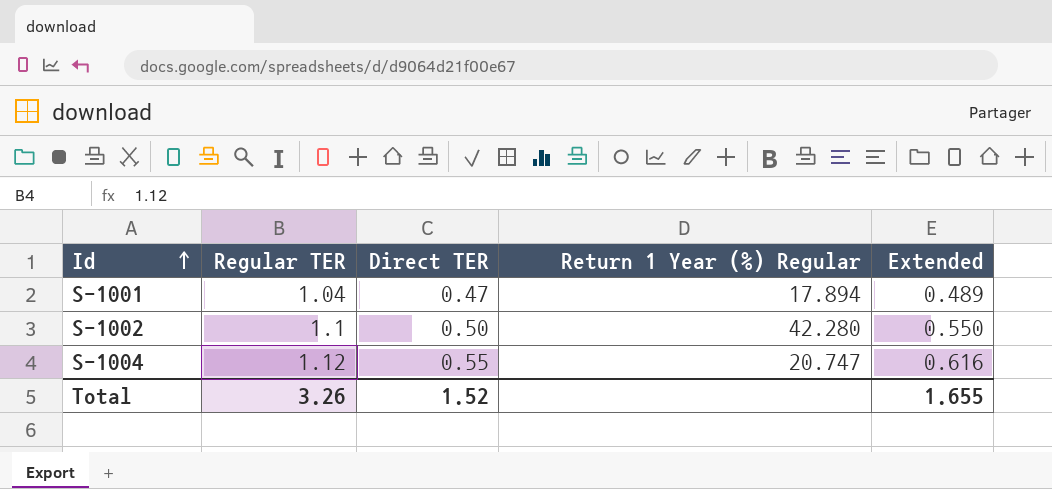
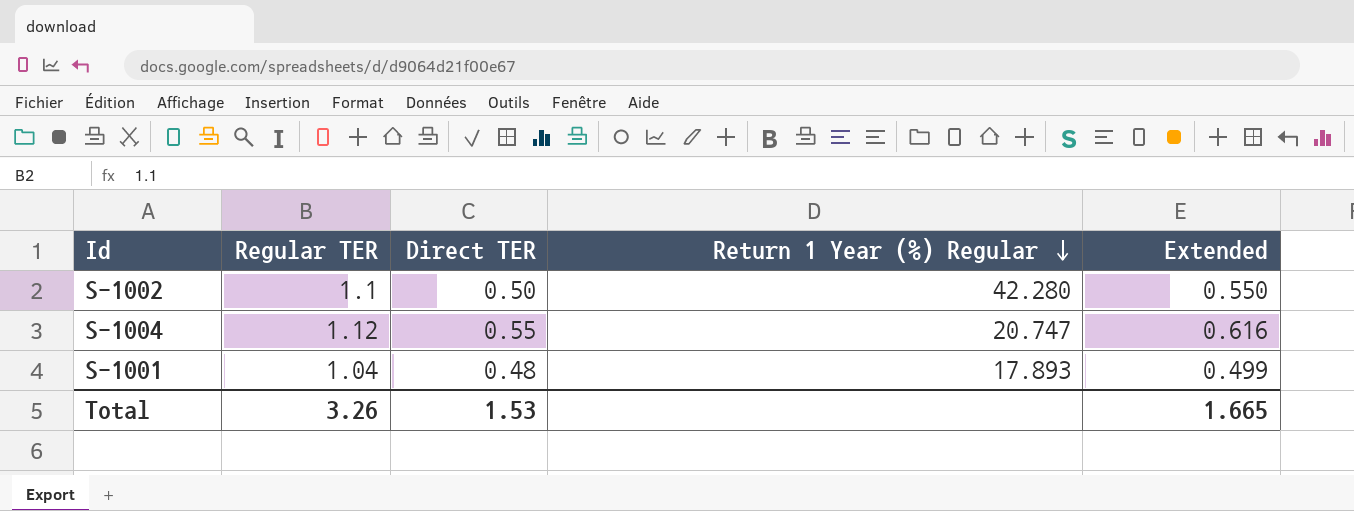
row order: Id ascending -> Return 1 Year (%) Regular descending
S-1001 | Direct TER: 0.47 -> 0.48
S-1001 | Return 1 Year (%) Regular: 17.894 -> 17.893
S-1001 | Extended: 0.489 -> 0.499
Total | Direct TER: 1.52 -> 1.53
Total | Extended: 1.655 -> 1.665

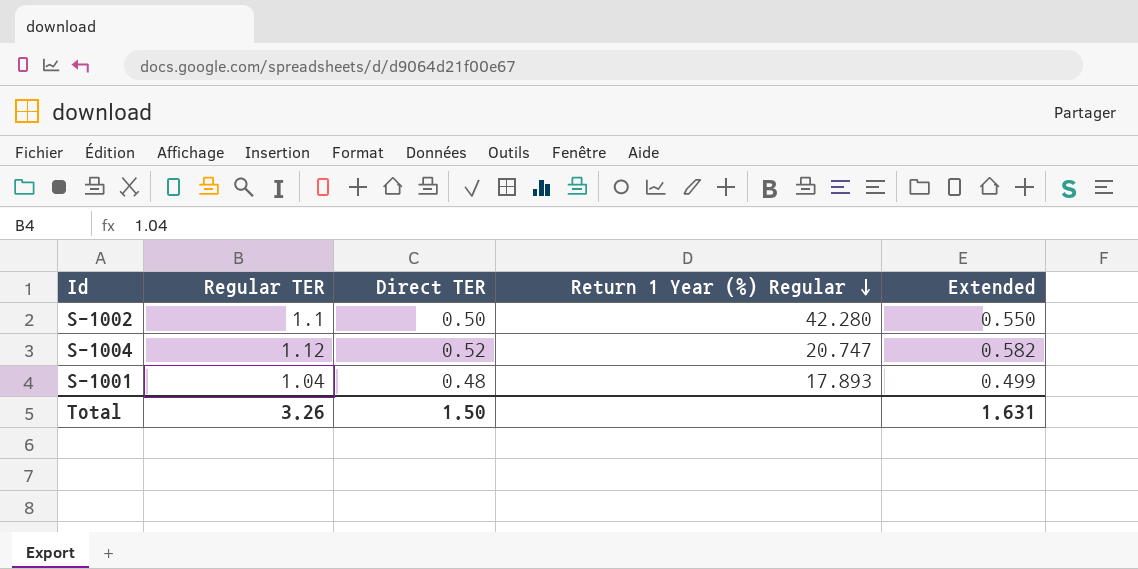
S-1004 | Direct TER: 0.55 -> 0.52
S-1004 | Extended: 0.616 -> 0.582
Total | Direct TER: 1.53 -> 1.50
Total | Extended: 1.665 -> 1.631

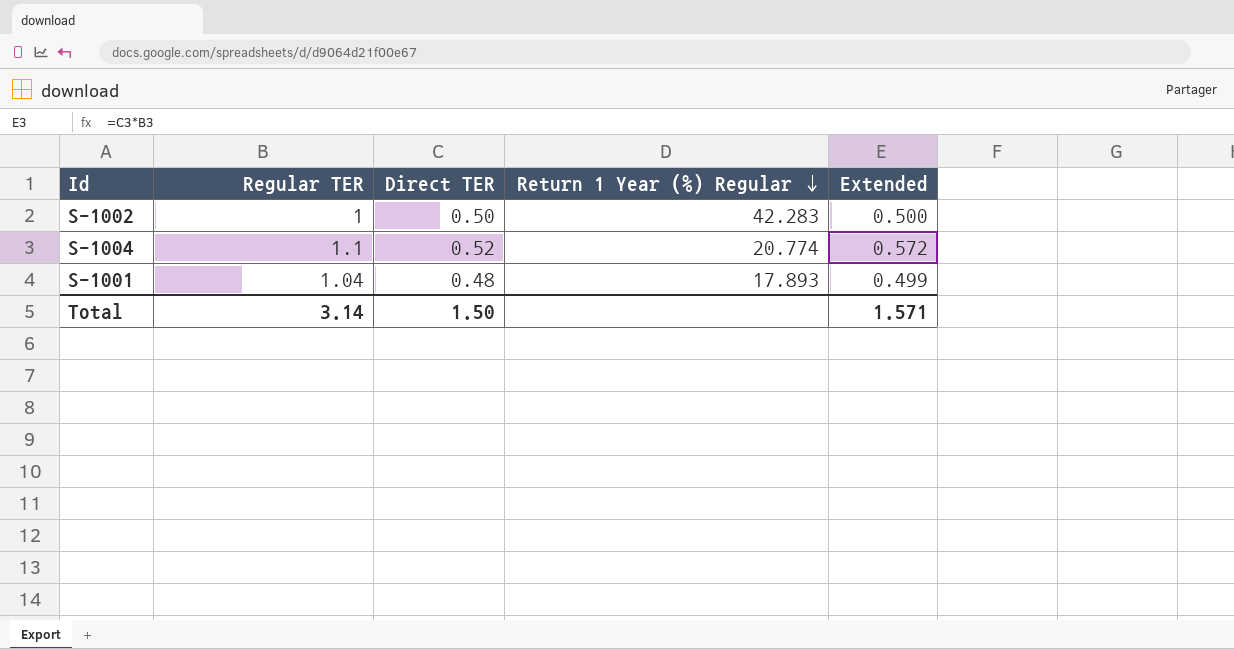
S-1002 | Regular TER: 1.1 -> 1
S-1002 | Return 1 Year (%) Regular: 42.280 -> 42.283
S-1002 | Extended: 0.550 -> 0.500
S-1004 | Regular TER: 1.12 -> 1.1
S-1004 | Return 1 Year (%) Regular: 20.747 -> 20.774
S-1004 | Extended: 0.582 -> 0.572
Total | Regular TER: 3.26 -> 3.14
Total | Extended: 1.631 -> 1.571

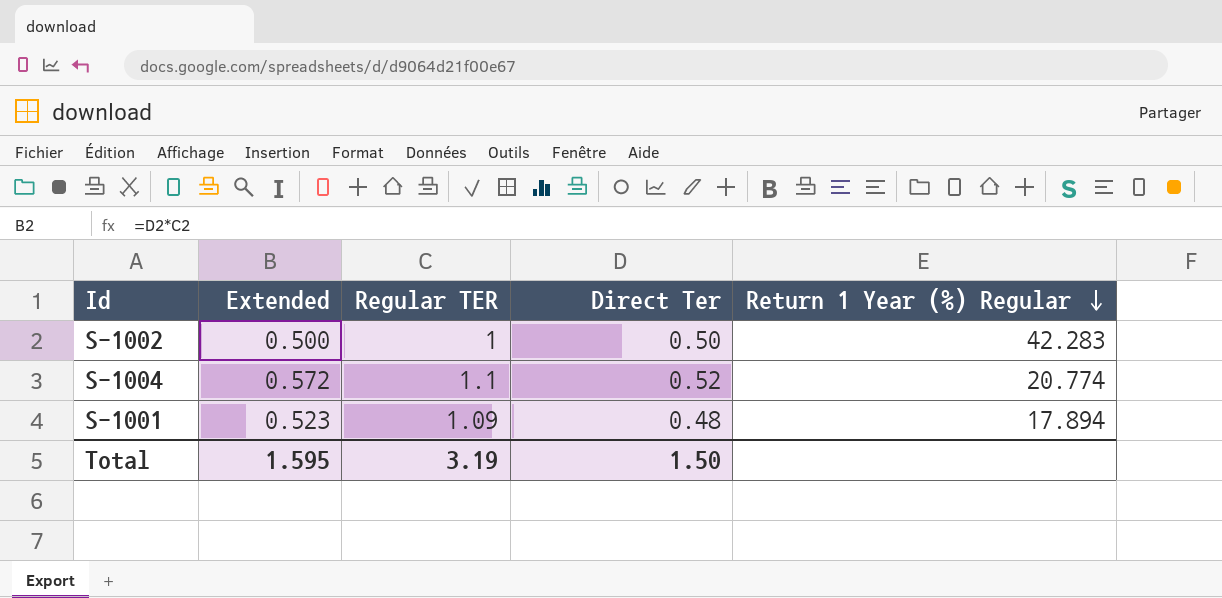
column Extended | position: 5 -> 2
column name: Direct TER -> Direct Ter
S-1001 | Extended: 0.499 -> 0.523
S-1001 | Regular TER: 1.04 -> 1.09
S-1001 | Return 1 Year (%) Regular: 17.893 -> 17.894
Total | Extended: 1.571 -> 1.595
Total | Regular TER: 3.14 -> 3.19

